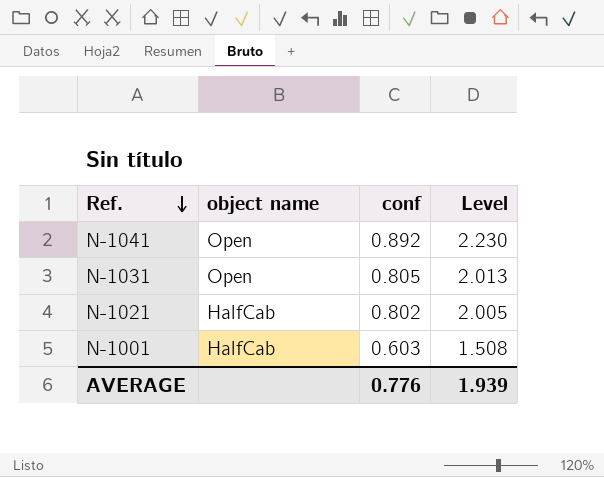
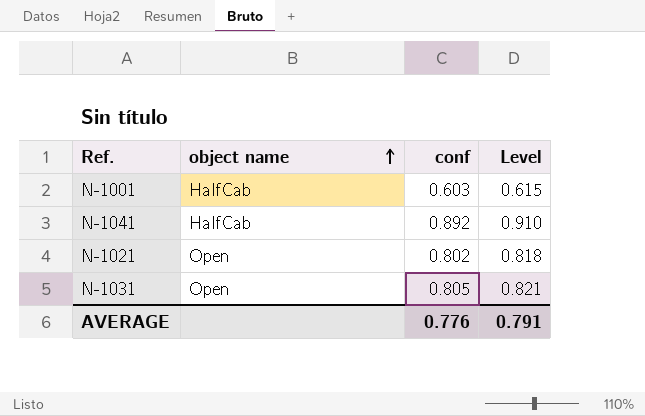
row order: Ref. descending -> object name ascending
column Level | formula: [conf] * 2.5 -> [conf] * 1.02
N-1041 | object name: Open -> HalfCab
N-1021 | object name: HalfCab -> Open
AVERAGE | Level: 1.939 -> 0.791

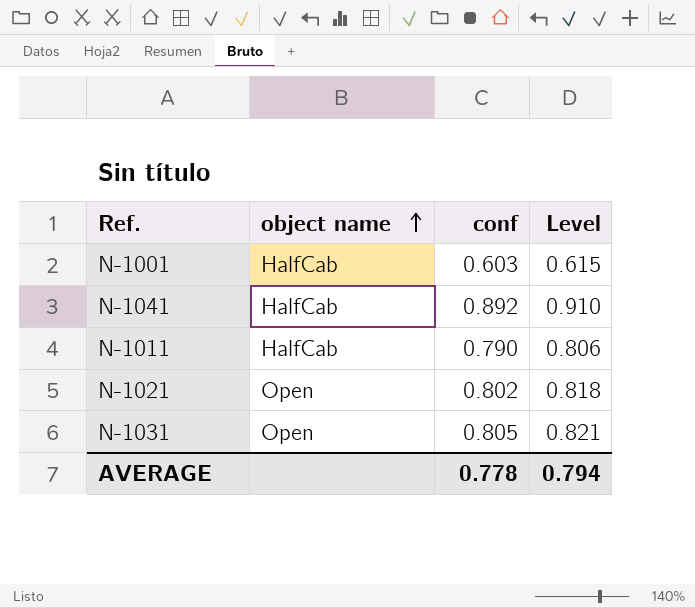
row N-1011: none -> HalfCab | 0.790 | 0.806
AVERAGE | conf: 0.776 -> 0.778
AVERAGE | Level: 0.791 -> 0.794

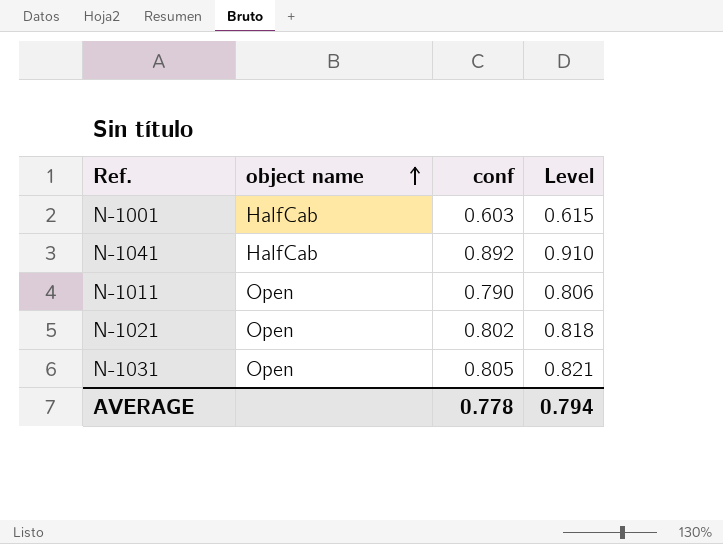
N-1011 | object name: HalfCab -> Open

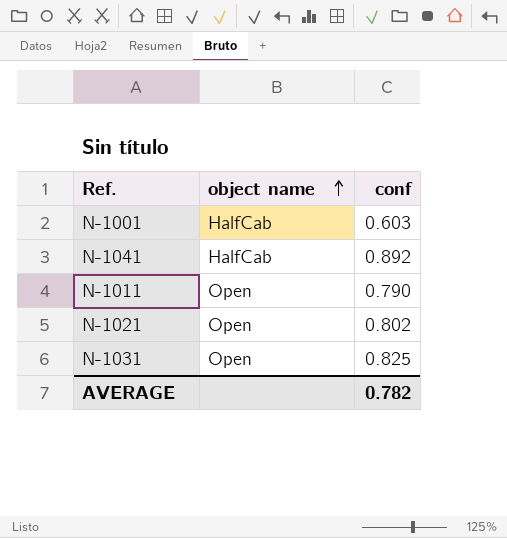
column Level | formula: [conf] * 1.02 -> none
N-1031 | conf: 0.805 -> 0.825
AVERAGE | conf: 0.778 -> 0.782

